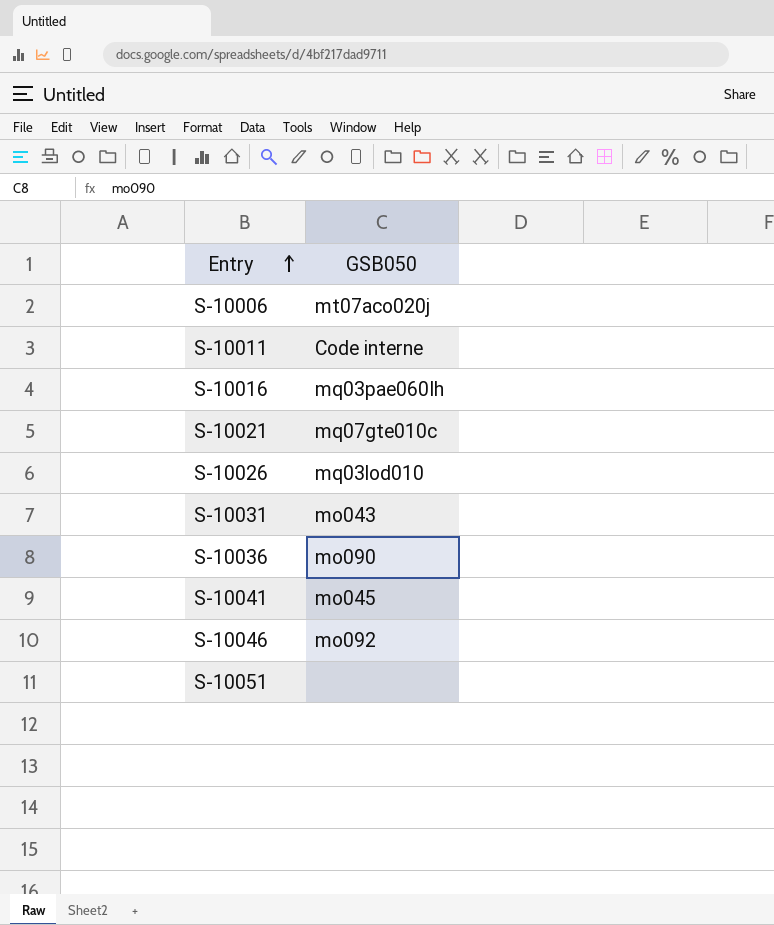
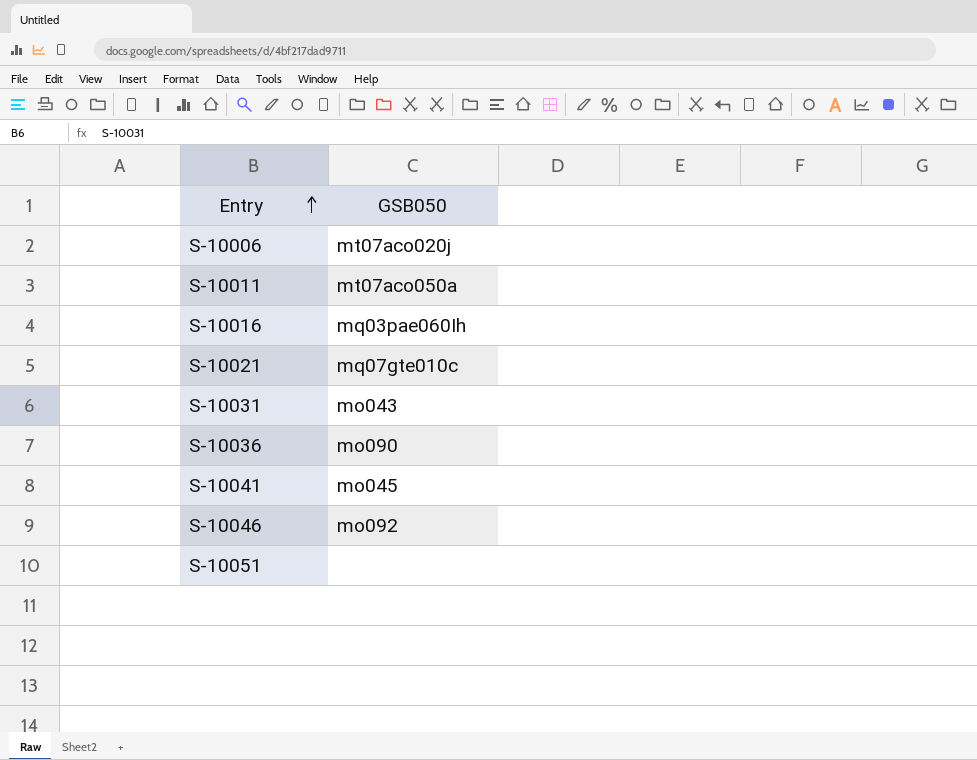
row S-10026: mq03lod010 -> none
S-10011 | GSB050: Code interne -> mt07aco050a

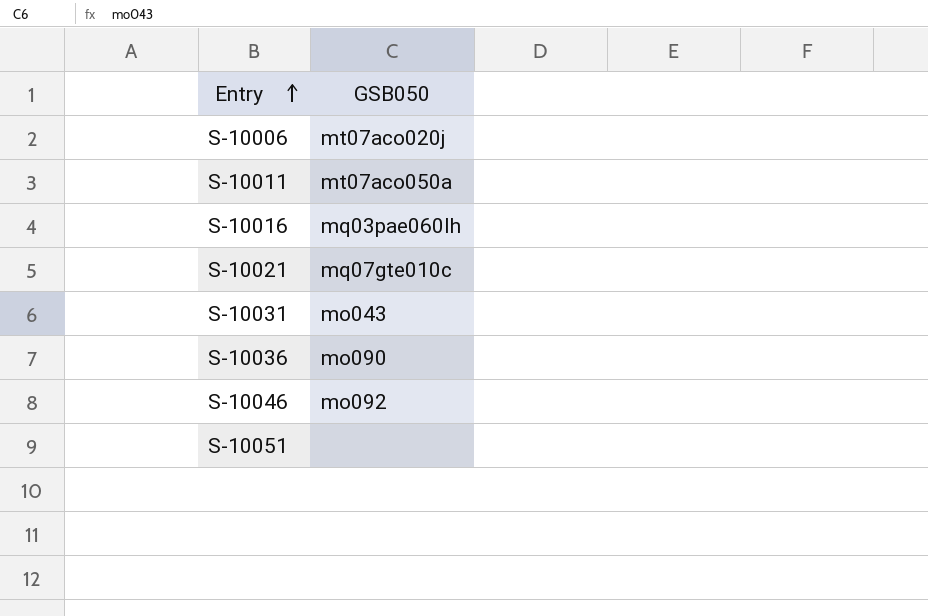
row S-10041: mo045 -> none

